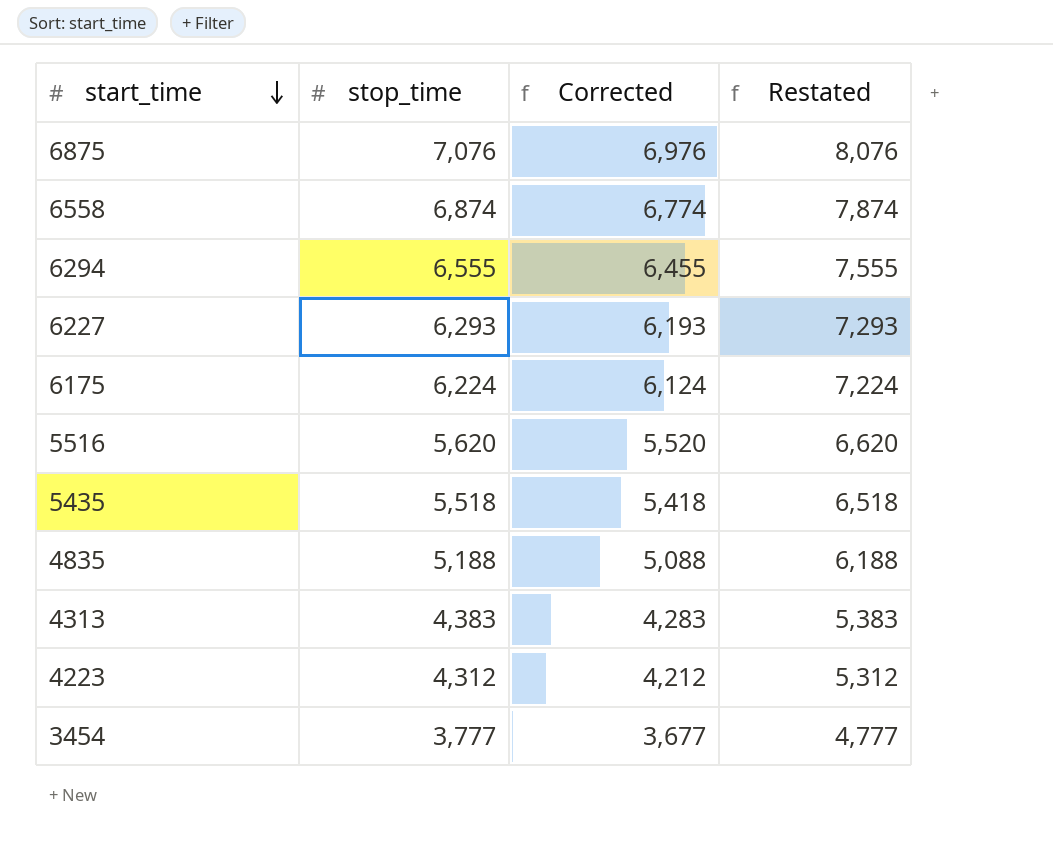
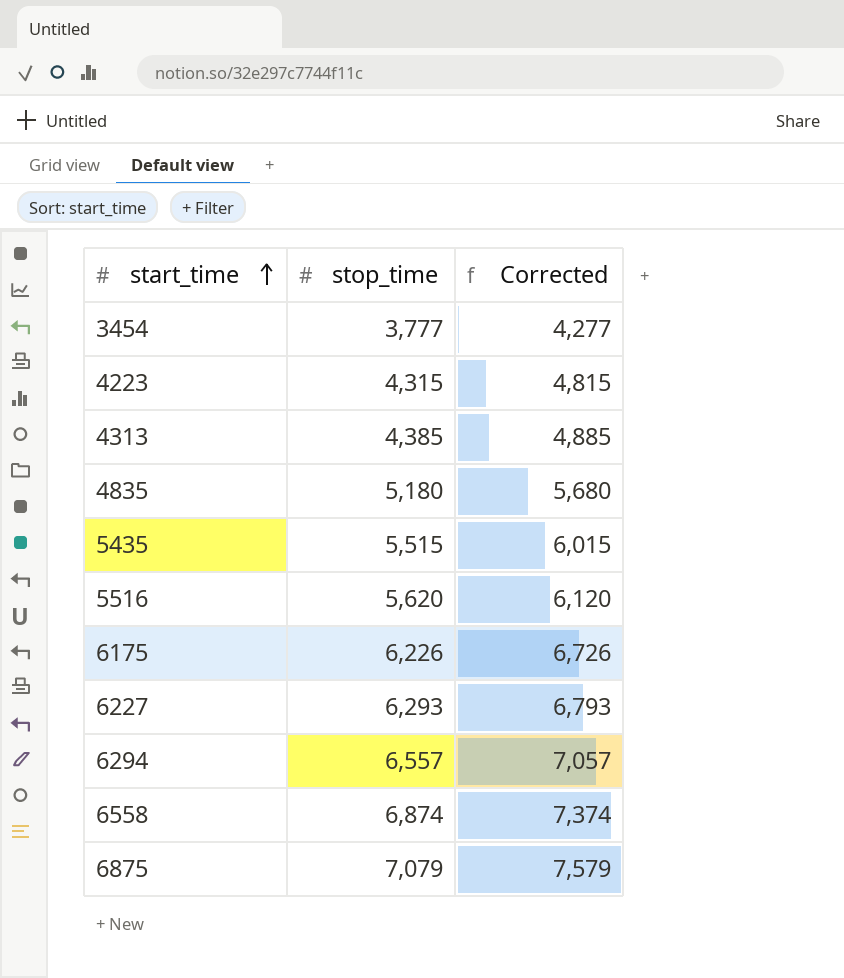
row order: start_time descending -> start_time ascending
column Restated | formula: [stop_time] + 1000 -> none
column Corrected | formula: [stop_time] - 100 -> [stop_time] + 500
4223 | stop_time: 4,312 -> 4,315
4313 | stop_time: 4,383 -> 4,385
4835 | stop_time: 5,188 -> 5,180
5435 | stop_time: 5,518 -> 5,515
6175 | stop_time: 6,224 -> 6,226
6294 | stop_time: 6,555 -> 6,557
6875 | stop_time: 7,076 -> 7,079

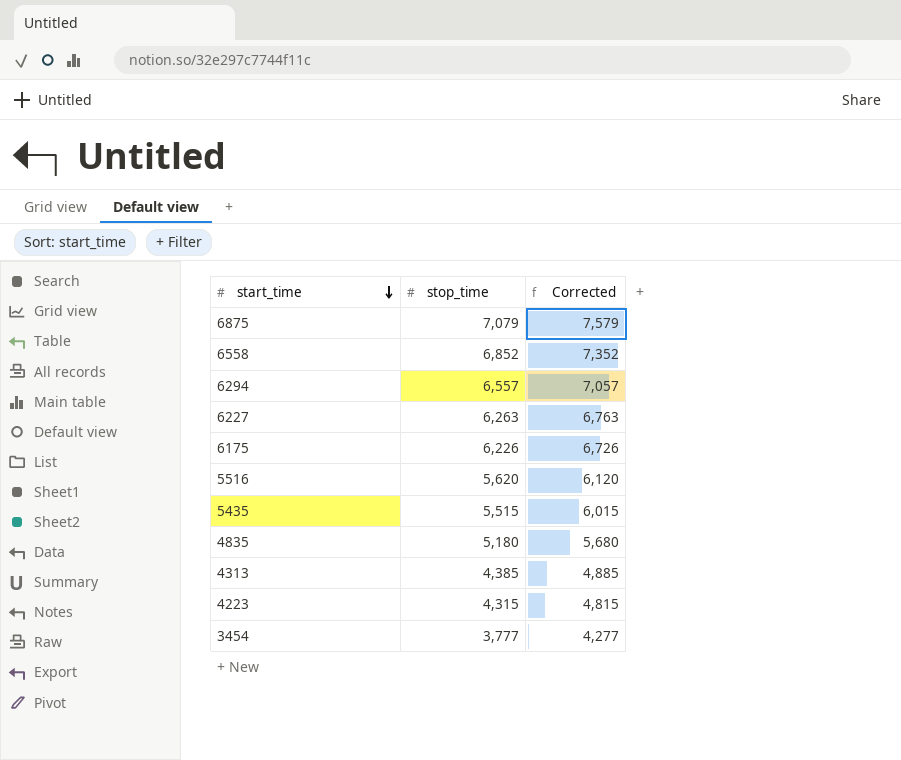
row order: start_time ascending -> start_time descending
6558 | stop_time: 6,874 -> 6,852
6558 | Corrected: 7,374 -> 7,352
6227 | stop_time: 6,293 -> 6,263
6227 | Corrected: 6,793 -> 6,763

